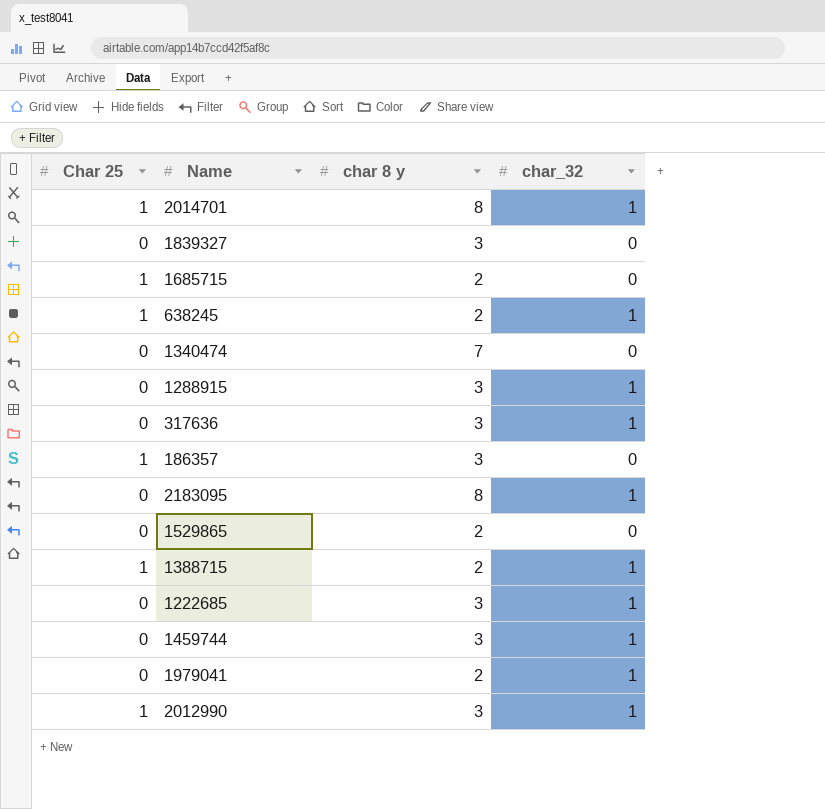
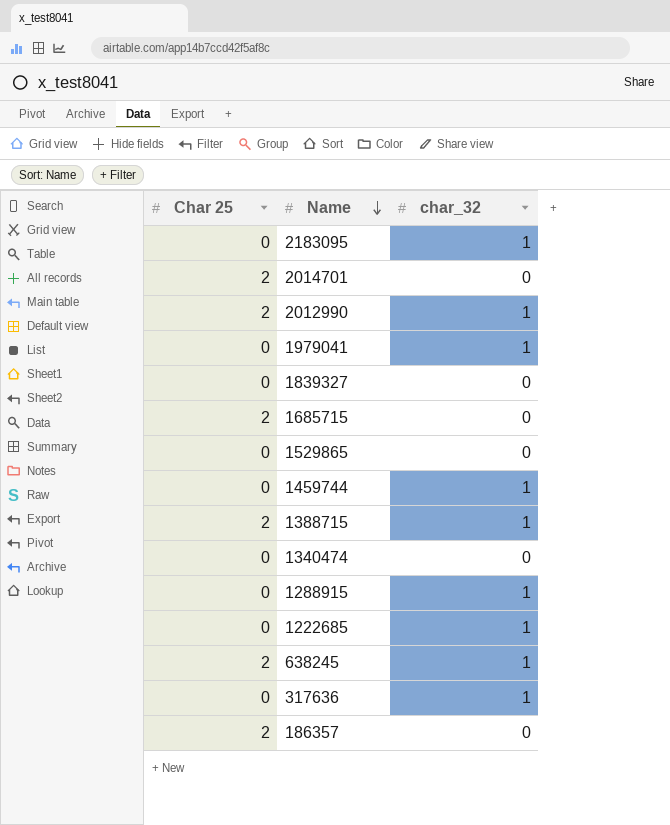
row order: none -> Name descending
column char 8 y | position: 3 -> none
2014701 | Char 25: 1 -> 2
2014701 | char_32: 1 -> 0
2012990 | Char 25: 1 -> 2
1685715 | Char 25: 1 -> 2
1388715 | Char 25: 1 -> 2
638245 | Char 25: 1 -> 2
186357 | Char 25: 1 -> 2

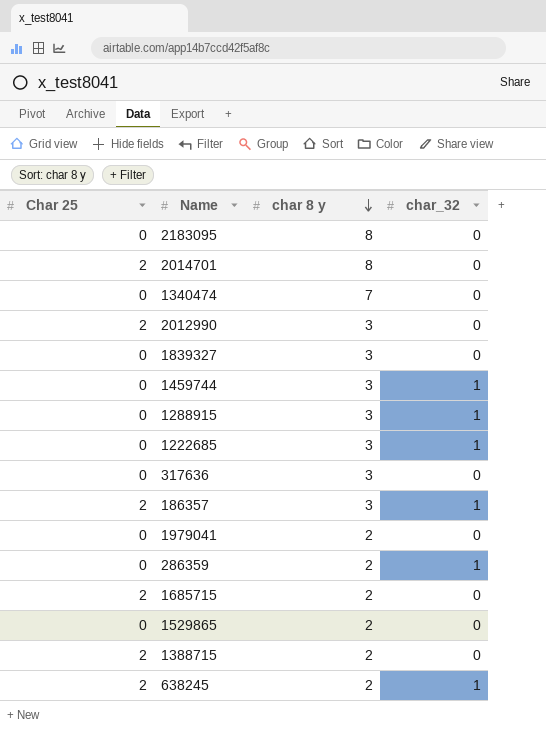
row order: Name descending -> char 8 y descending
column char 8 y | position: none -> 3
2183095 | char_32: 1 -> 0
2012990 | char_32: 1 -> 0
317636 | char_32: 1 -> 0
186357 | char_32: 0 -> 1
1979041 | char_32: 1 -> 0
row 286359: none -> 0 | 2 | 1
1388715 | char_32: 1 -> 0

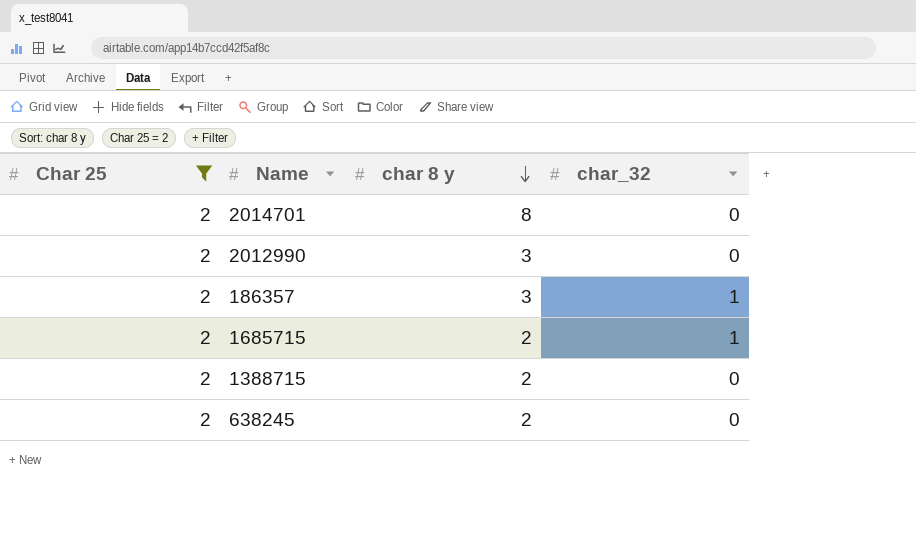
filter: none -> Char 25 = 2
1685715 | char_32: 0 -> 1
638245 | char_32: 1 -> 0

